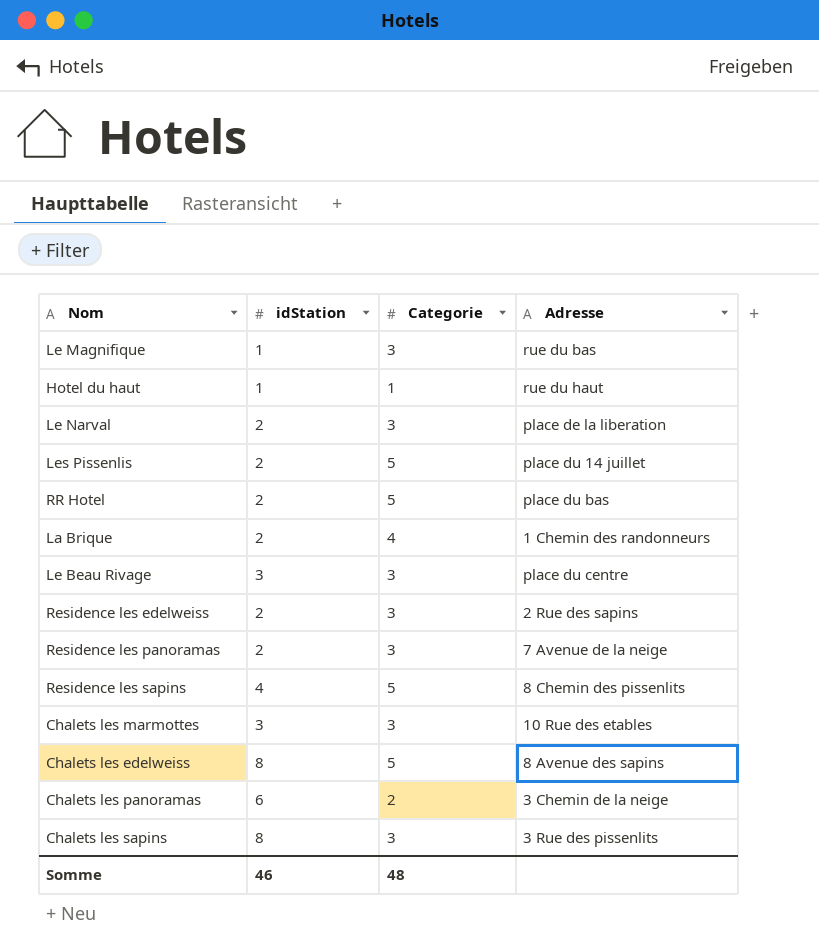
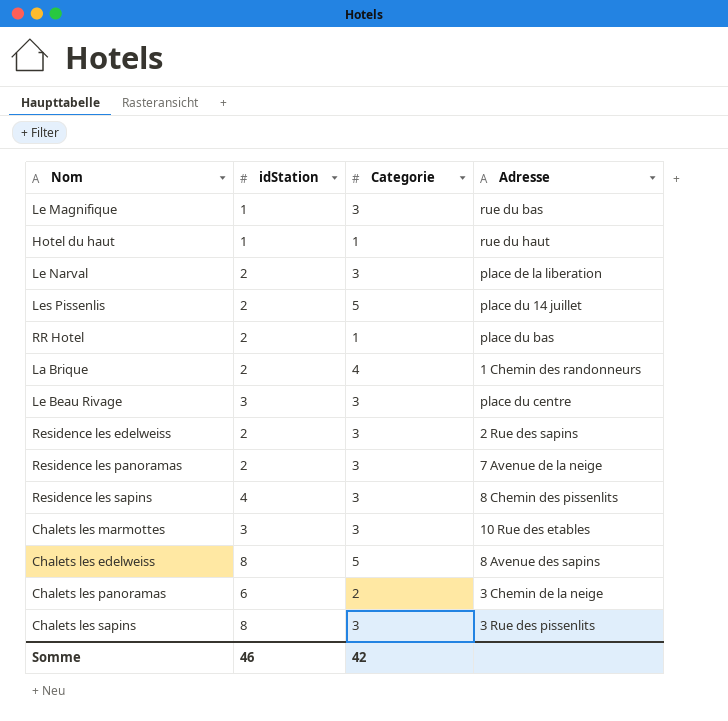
RR Hotel | Categorie: 5 -> 1
Residence les sapins | Categorie: 5 -> 3
Somme | Categorie: 48 -> 42

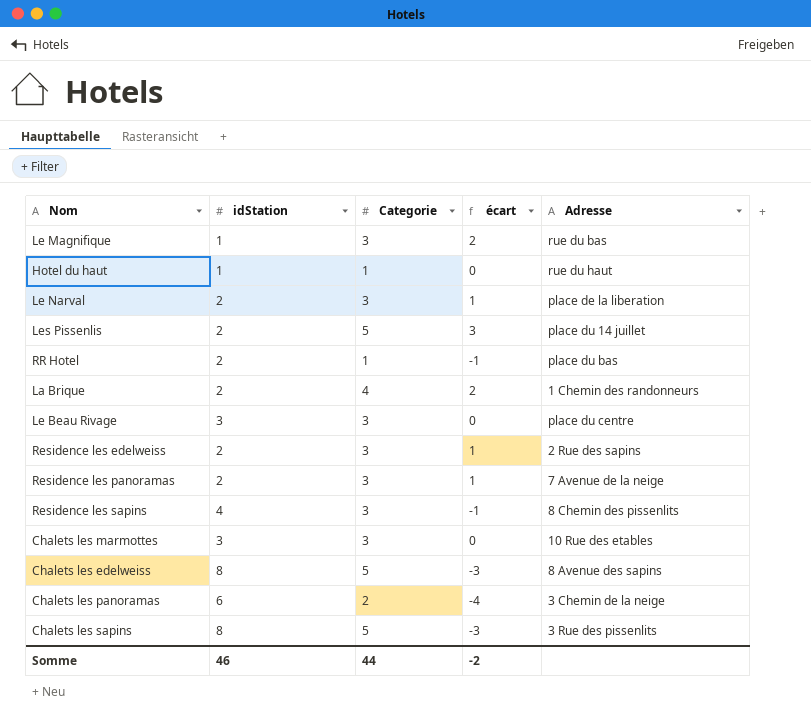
column écart | formula: none -> [Categorie] - [idStation]
Chalets les sapins | Categorie: 3 -> 5
Somme | Categorie: 42 -> 44

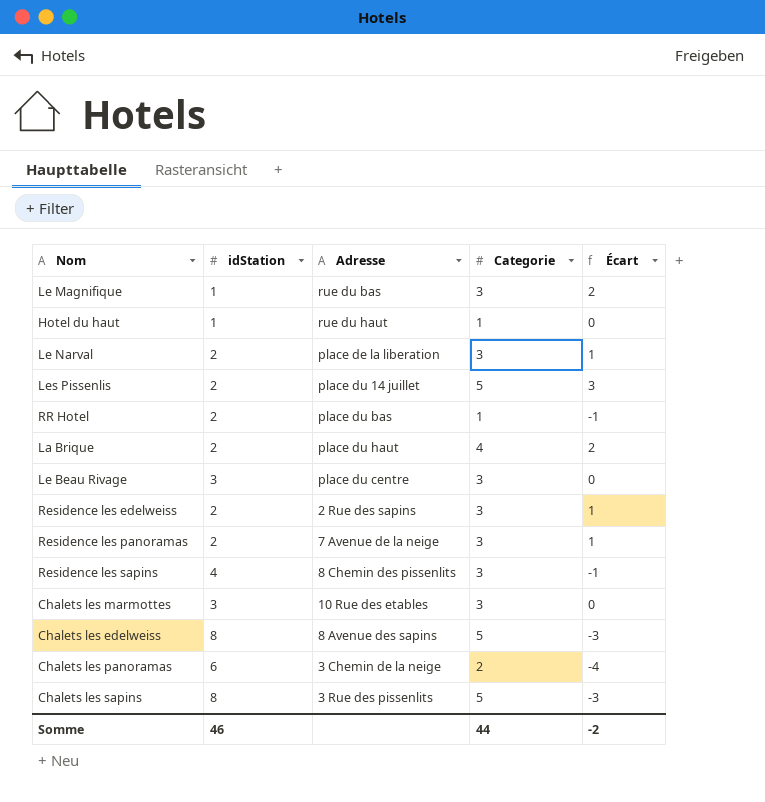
column Adresse | position: 5 -> 3
column name: écart -> Écart
La Brique | Adresse: 1 Chemin des randonneurs -> place du haut

